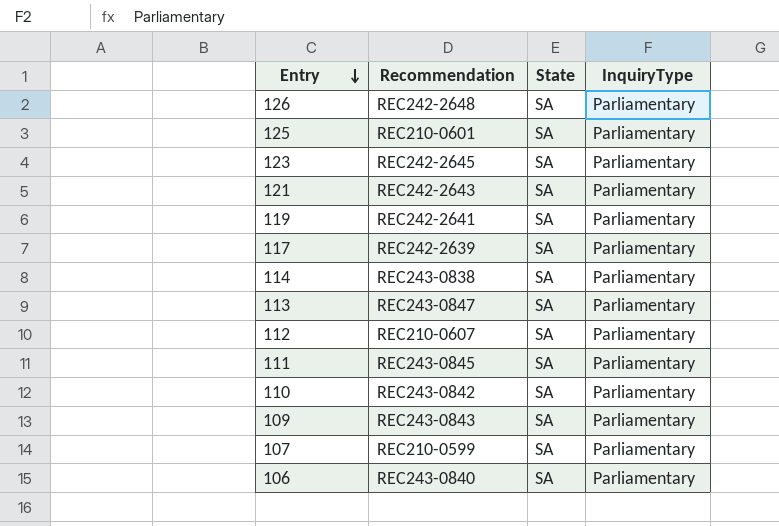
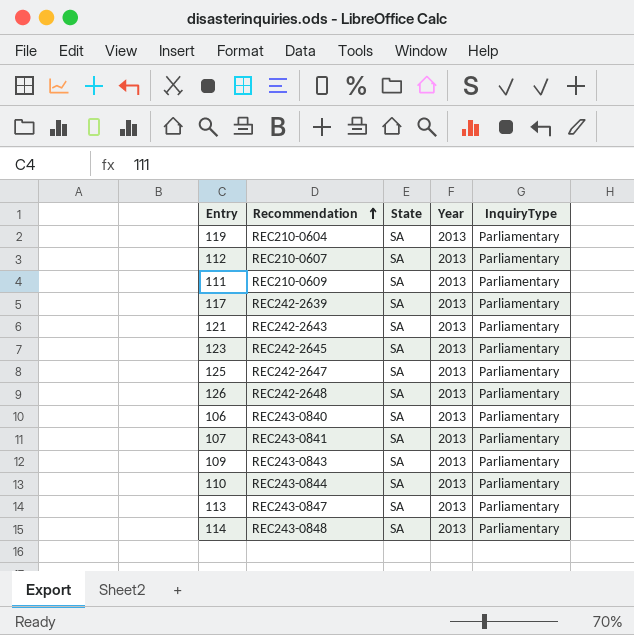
row order: Entry descending -> Recommendation ascending
column Year | position: none -> 4
119 | Recommendation: REC242-2641 -> REC210-0604
111 | Recommendation: REC243-0845 -> REC210-0609
125 | Recommendation: REC210-0601 -> REC242-2647
107 | Recommendation: REC210-0599 -> REC243-0841
110 | Recommendation: REC243-0842 -> REC243-0844
114 | Recommendation: REC243-0838 -> REC243-0848

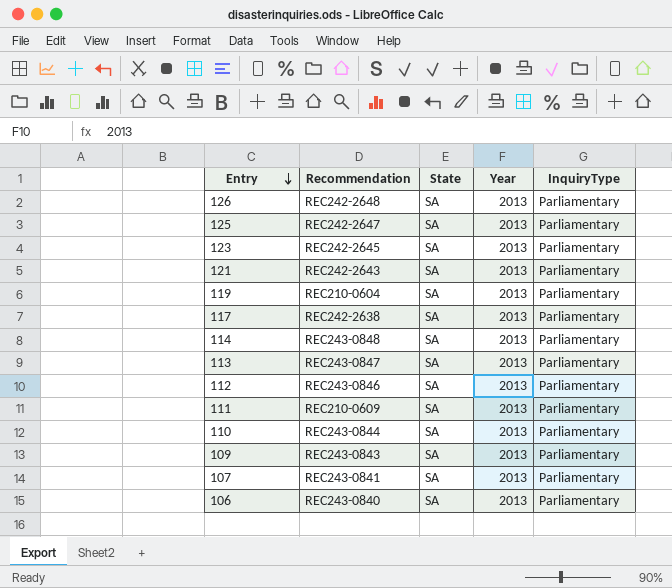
row order: Recommendation ascending -> Entry descending
117 | Recommendation: REC242-2639 -> REC242-2638
112 | Recommendation: REC210-0607 -> REC243-0846

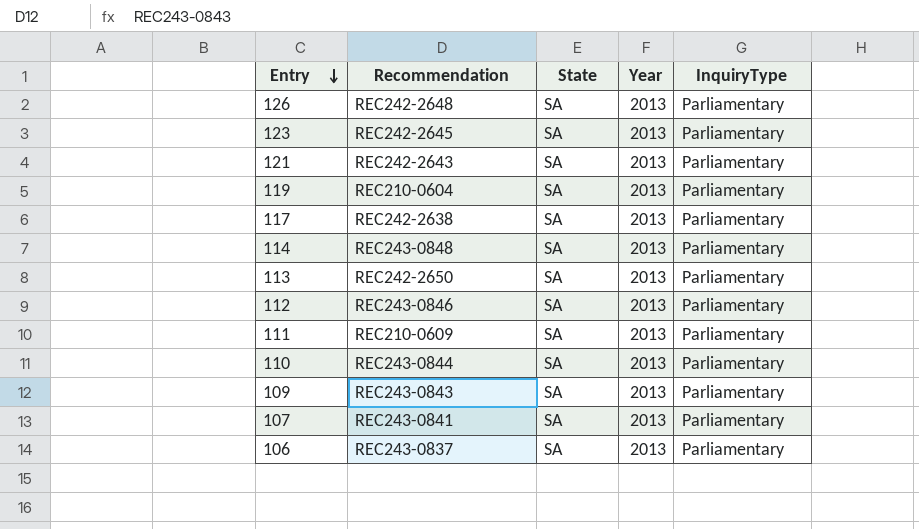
row 125: REC242-2647 | SA | 2013 | Parliamentary -> none
113 | Recommendation: REC243-0847 -> REC242-2650
106 | Recommendation: REC243-0840 -> REC243-0837

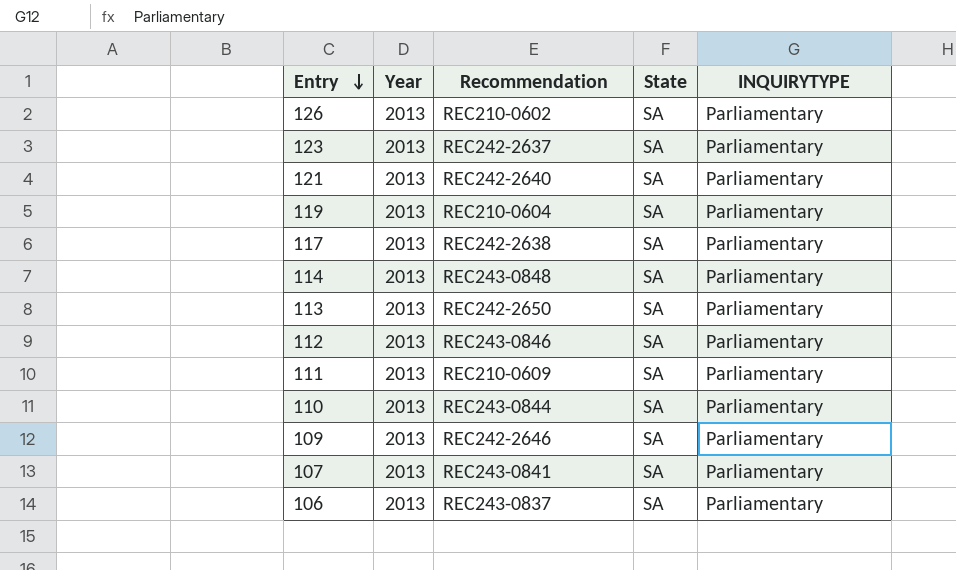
column Year | position: 4 -> 2
column name: InquiryType -> INQUIRYTYPE
126 | Recommendation: REC242-2648 -> REC210-0602
123 | Recommendation: REC242-2645 -> REC242-2637
121 | Recommendation: REC242-2643 -> REC242-2640
109 | Recommendation: REC243-0843 -> REC242-2646

